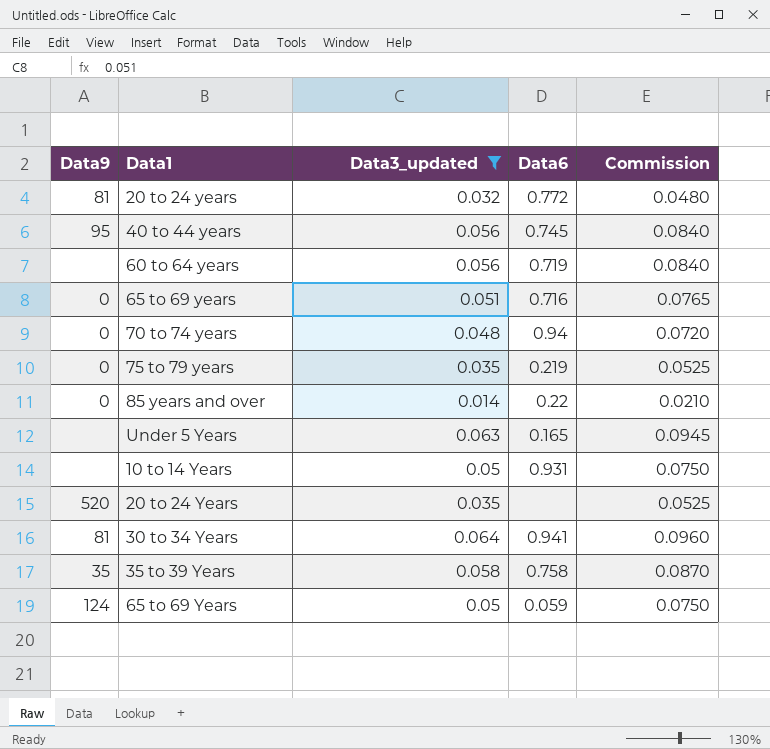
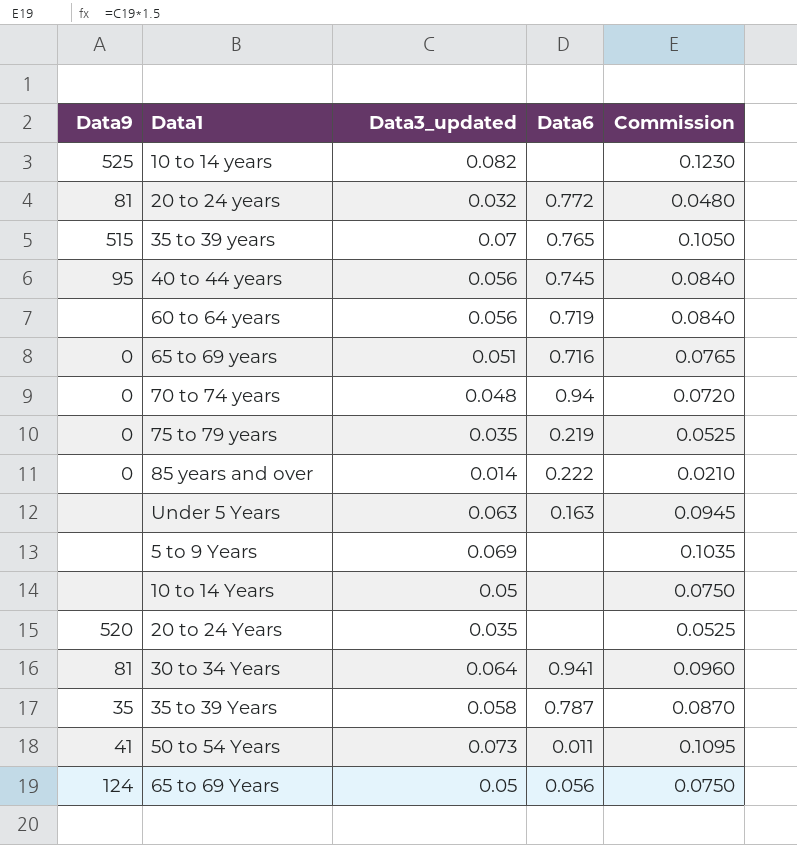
filter: Data3_updated <= 0.064 -> none
85 years and over | Data6: 0.22 -> 0.222
Under 5 Years | Data6: 0.165 -> 0.163
10 to 14 Years | Data6: 0.931 -> none
35 to 39 Years | Data6: 0.758 -> 0.787
65 to 69 Years | Data6: 0.059 -> 0.056

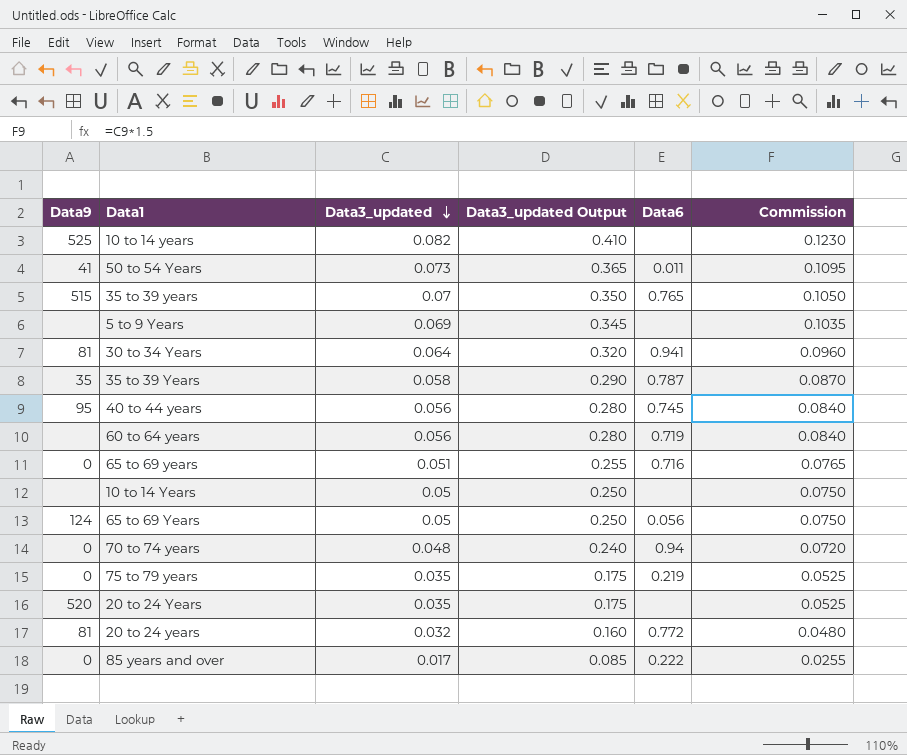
row order: none -> Data3_updated descending
column Data3_updated Output | formula: none -> [Data3_updated] * 5
row Under 5 Years: none | 0.063 | 0.163 | 0.0945 -> none
85 years and over | Data3_updated: 0.014 -> 0.017
85 years and over | Commission: 0.0210 -> 0.0255

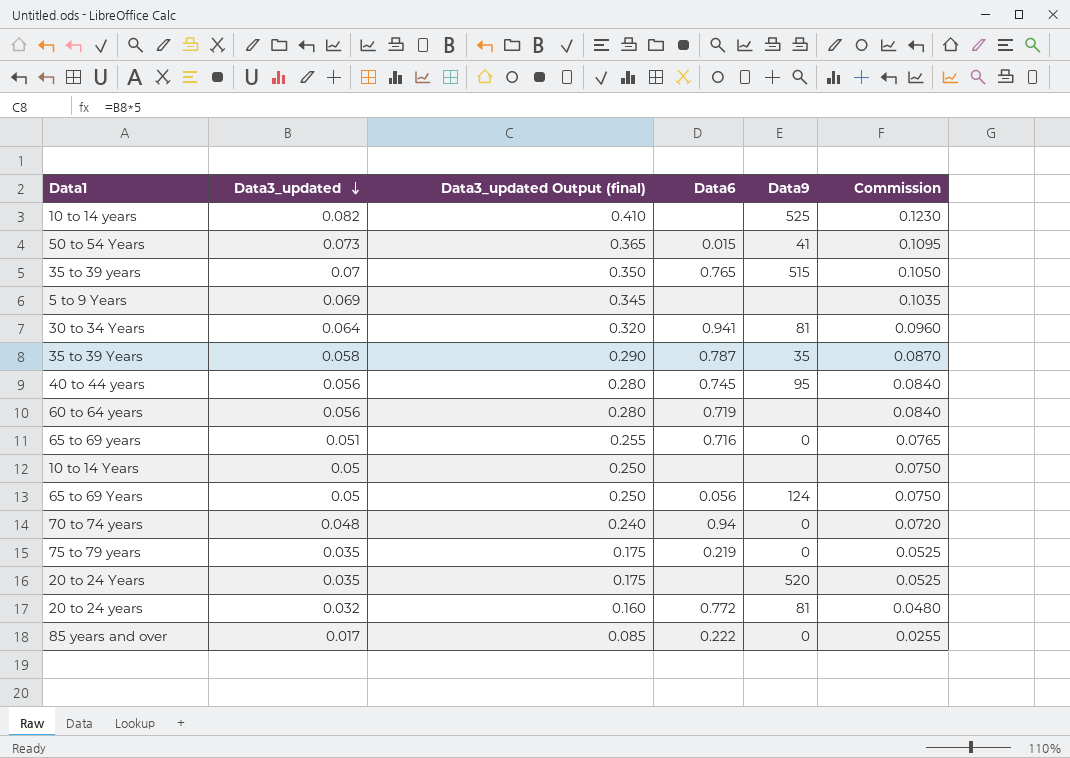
column name: Data3_updated Output -> Data3_updated Output (final)
column Data9 | position: 1 -> 5
50 to 54 Years | Data6: 0.011 -> 0.015

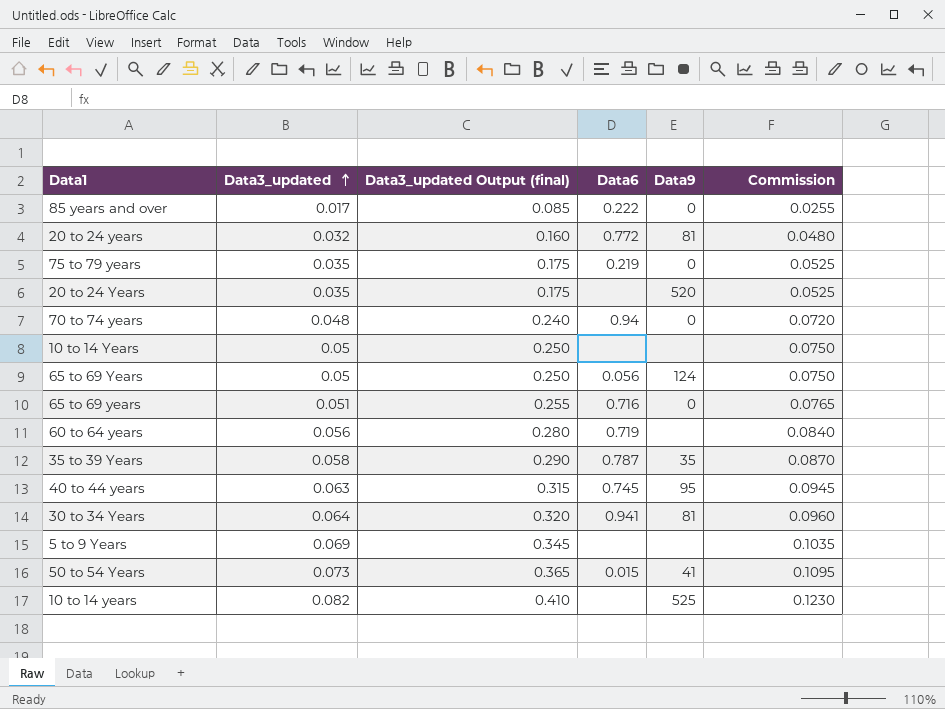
row order: Data3_updated descending -> Data3_updated ascending
row 35 to 39 years: 0.07 | 0.350 | 0.765 | 515 | 0.1050 -> none
40 to 44 years | Data3_updated: 0.056 -> 0.063
40 to 44 years | Data3_updated Output (final): 0.280 -> 0.315
40 to 44 years | Commission: 0.0840 -> 0.0945

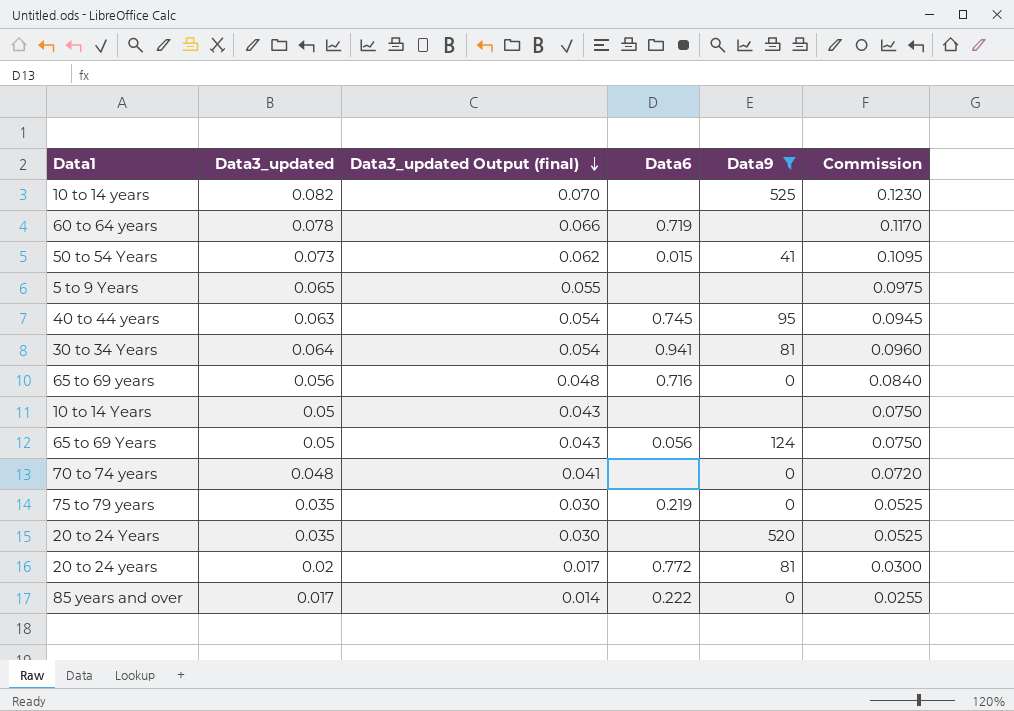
filter: none -> Data9 != 35
row order: Data3_updated ascending -> Data3_updated Output (final) descending
column Data3_updated Output (final) | formula: [Data3_updated] * 5 -> [Data3_updated] * 0.85
60 to 64 years | Data3_updated: 0.056 -> 0.078
60 to 64 years | Commission: 0.0840 -> 0.1170
5 to 9 Years | Data3_updated: 0.069 -> 0.065
5 to 9 Years | Commission: 0.1035 -> 0.0975
65 to 69 years | Data3_updated: 0.051 -> 0.056
65 to 69 years | Commission: 0.0765 -> 0.0840
70 to 74 years | Data6: 0.94 -> none
20 to 24 years | Data3_updated: 0.032 -> 0.02
20 to 24 years | Commission: 0.0480 -> 0.0300

